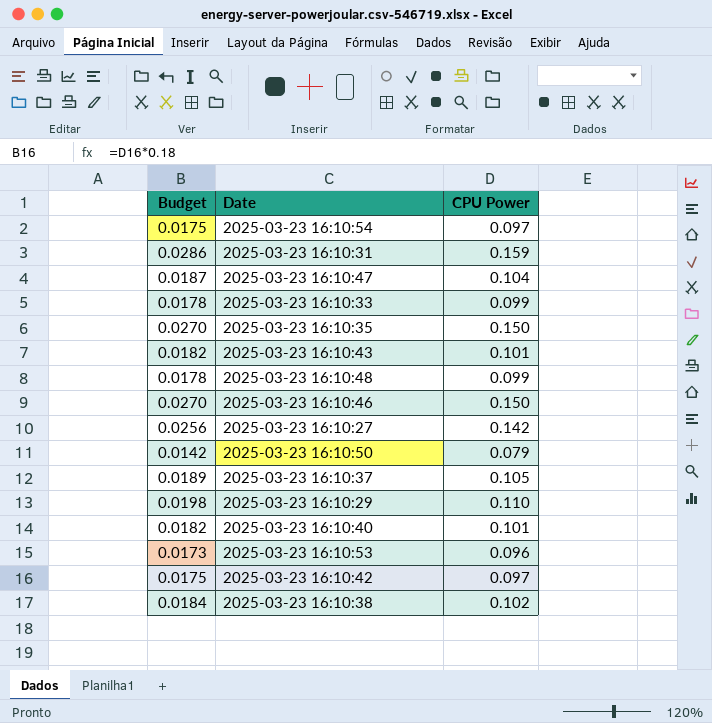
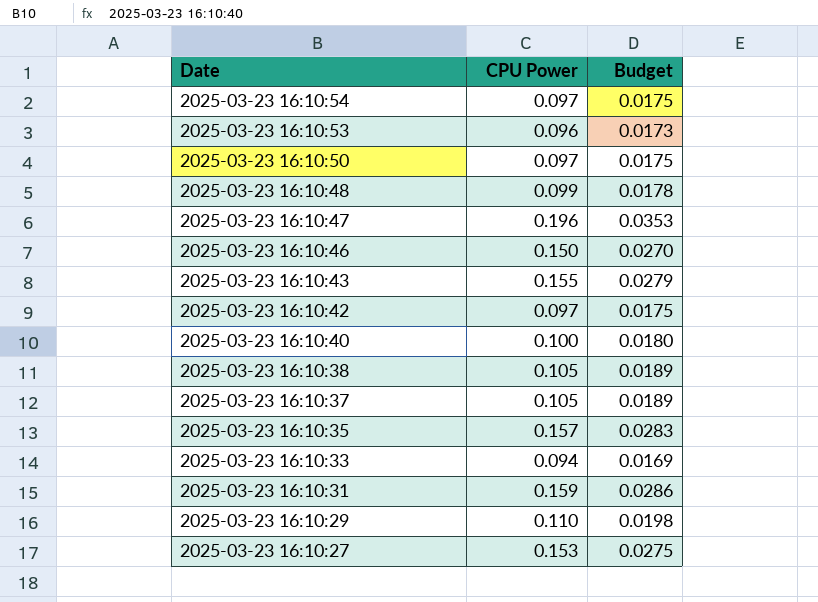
row order: none -> Date descending
column Budget | position: 1 -> 3
2025-03-23 16:10:50 | CPU Power: 0.079 -> 0.097
2025-03-23 16:10:50 | Budget: 0.0142 -> 0.0175
2025-03-23 16:10:47 | CPU Power: 0.104 -> 0.196
2025-03-23 16:10:47 | Budget: 0.0187 -> 0.0353
2025-03-23 16:10:43 | CPU Power: 0.101 -> 0.155
2025-03-23 16:10:43 | Budget: 0.0182 -> 0.0279
2025-03-23 16:10:40 | CPU Power: 0.101 -> 0.100
2025-03-23 16:10:40 | Budget: 0.0182 -> 0.0180
2025-03-23 16:10:38 | CPU Power: 0.102 -> 0.105
2025-03-23 16:10:38 | Budget: 0.0184 -> 0.0189
2025-03-23 16:10:35 | CPU Power: 0.150 -> 0.157
2025-03-23 16:10:35 | Budget: 0.0270 -> 0.0283
2025-03-23 16:10:33 | CPU Power: 0.099 -> 0.094
2025-03-23 16:10:33 | Budget: 0.0178 -> 0.0169
2025-03-23 16:10:27 | CPU Power: 0.142 -> 0.153
2025-03-23 16:10:27 | Budget: 0.0256 -> 0.0275

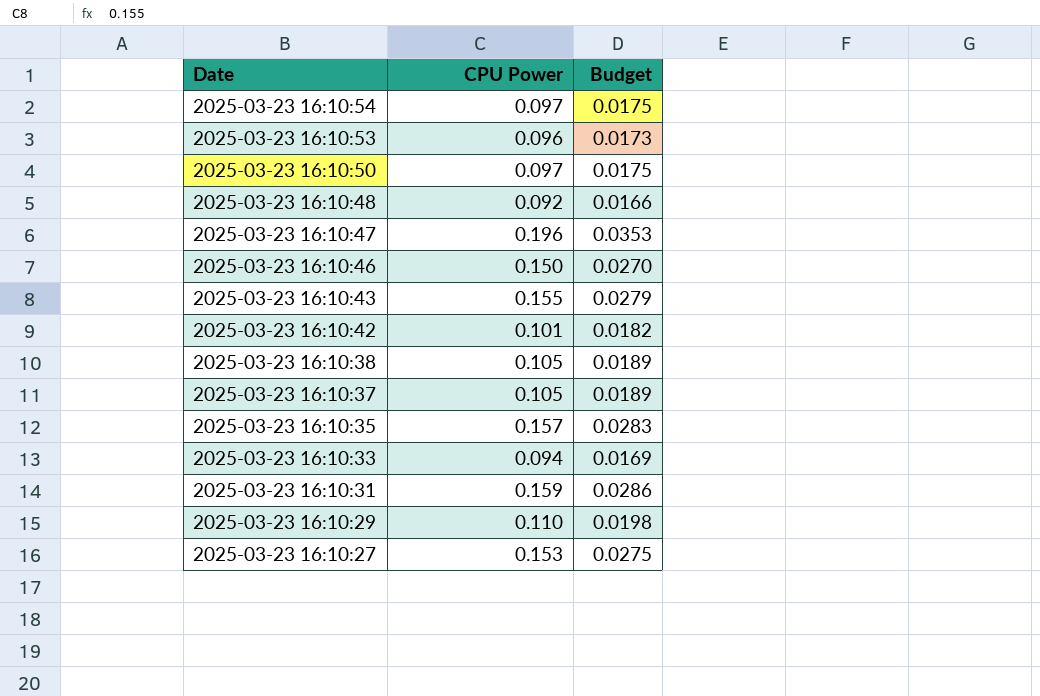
row 2025-03-23 16:10:40: 0.100 | 0.0180 -> none
2025-03-23 16:10:48 | CPU Power: 0.099 -> 0.092
2025-03-23 16:10:48 | Budget: 0.0178 -> 0.0166
2025-03-23 16:10:42 | CPU Power: 0.097 -> 0.101
2025-03-23 16:10:42 | Budget: 0.0175 -> 0.0182

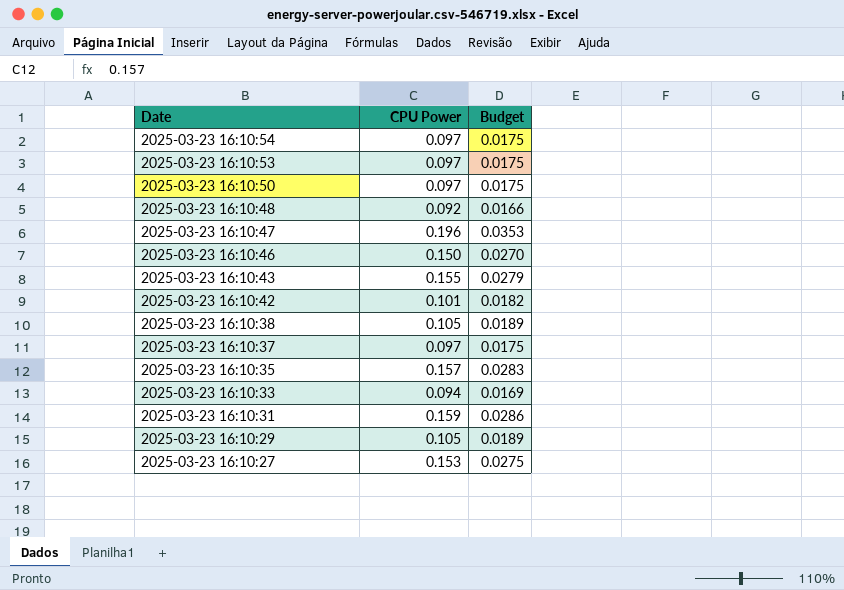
2025-03-23 16:10:53 | CPU Power: 0.096 -> 0.097
2025-03-23 16:10:53 | Budget: 0.0173 -> 0.0175
2025-03-23 16:10:37 | CPU Power: 0.105 -> 0.097
2025-03-23 16:10:37 | Budget: 0.0189 -> 0.0175
2025-03-23 16:10:29 | CPU Power: 0.110 -> 0.105
2025-03-23 16:10:29 | Budget: 0.0198 -> 0.0189

